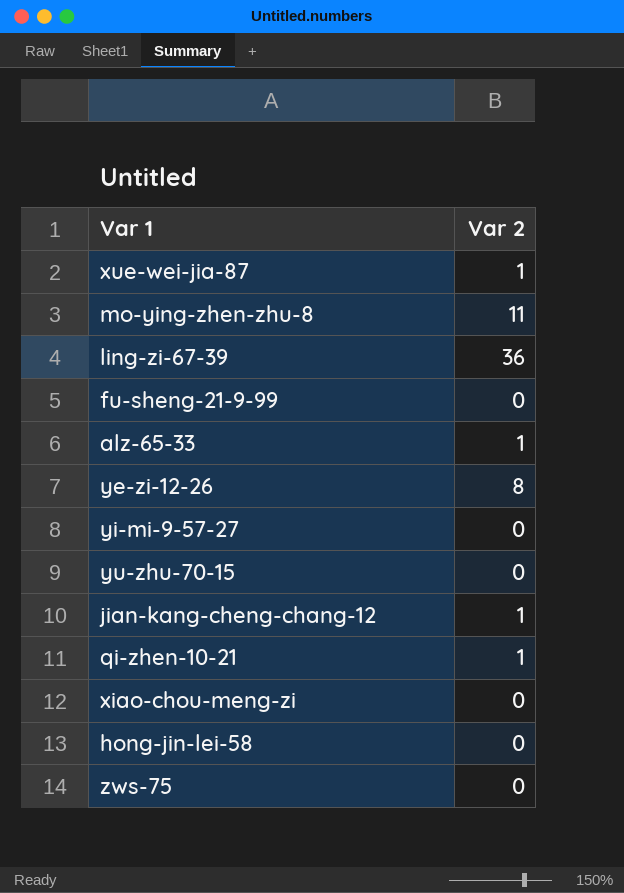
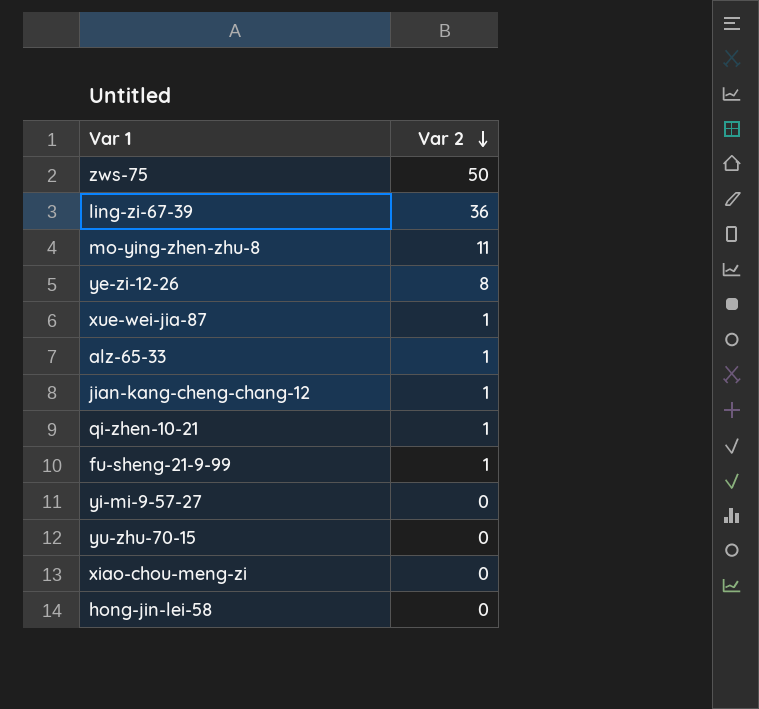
row order: none -> Var 2 descending
zws-75 | Var 2: 0 -> 50
fu-sheng-21-9-99 | Var 2: 0 -> 1

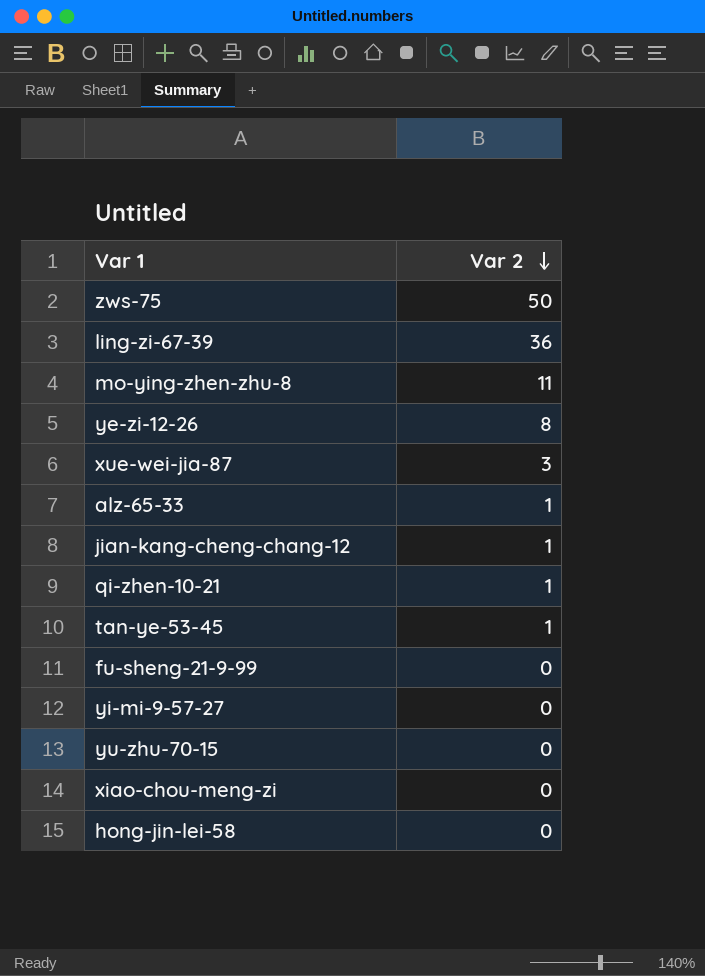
xue-wei-jia-87 | Var 2: 1 -> 3
row tan-ye-53-45: none -> 1
fu-sheng-21-9-99 | Var 2: 1 -> 0

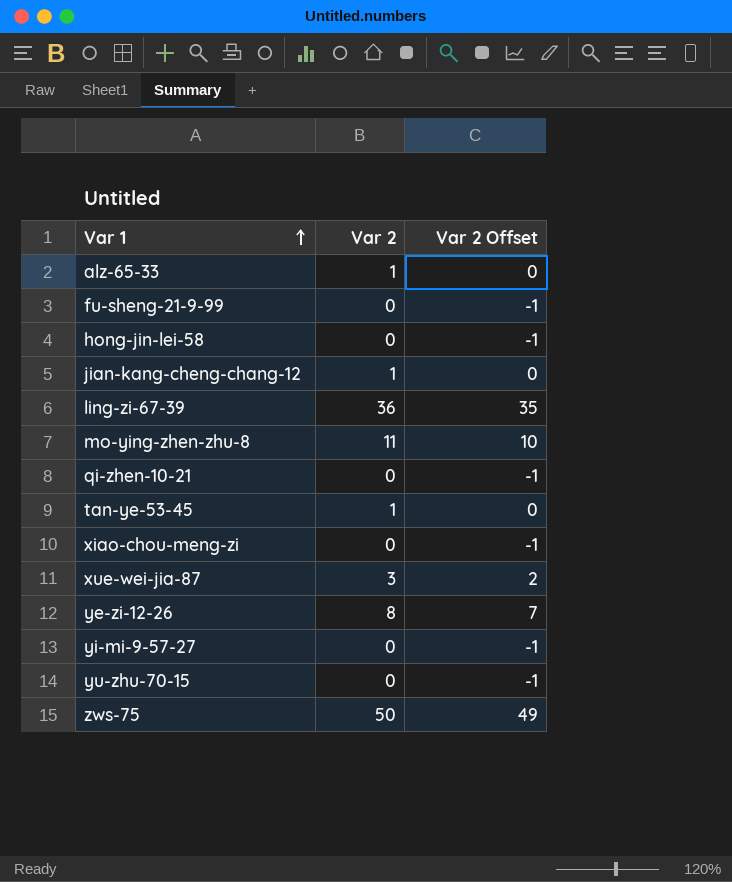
row order: Var 2 descending -> Var 1 ascending
column Var 2 Offset | formula: none -> [Var 2] - 1
qi-zhen-10-21 | Var 2: 1 -> 0

